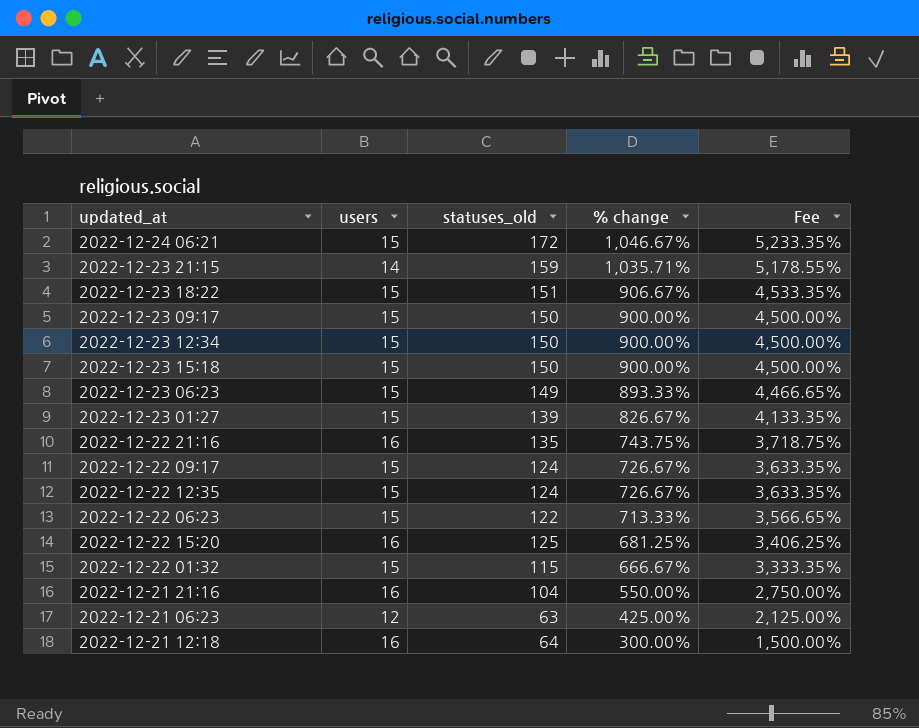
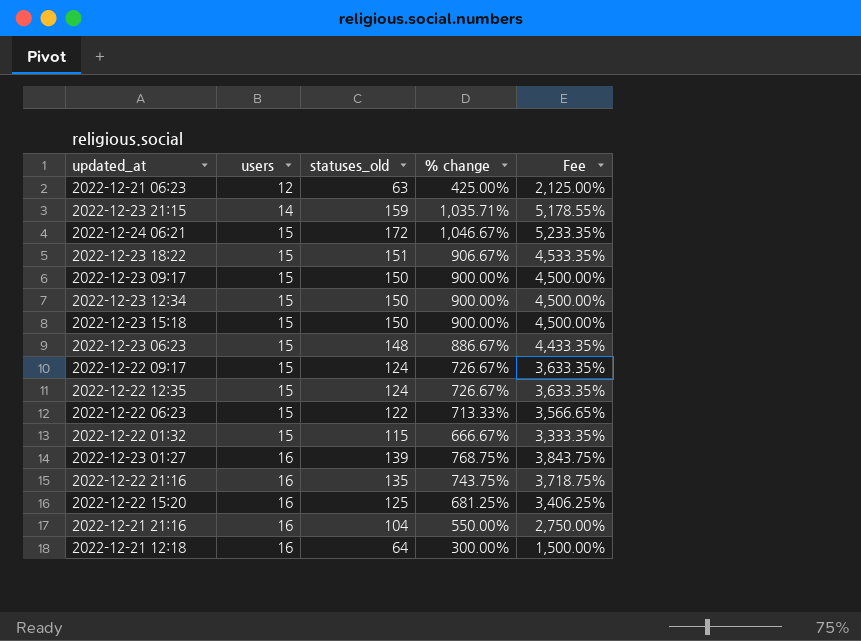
row order: % change descending -> users ascending
2022-12-23 06:23 | statuses_old: 149 -> 148
2022-12-23 06:23 | % change: 893.33% -> 886.67%
2022-12-23 06:23 | Fee: 4,466.65% -> 4,433.35%
2022-12-23 01:27 | users: 15 -> 16
2022-12-23 01:27 | % change: 826.67% -> 768.75%
2022-12-23 01:27 | Fee: 4,133.35% -> 3,843.75%

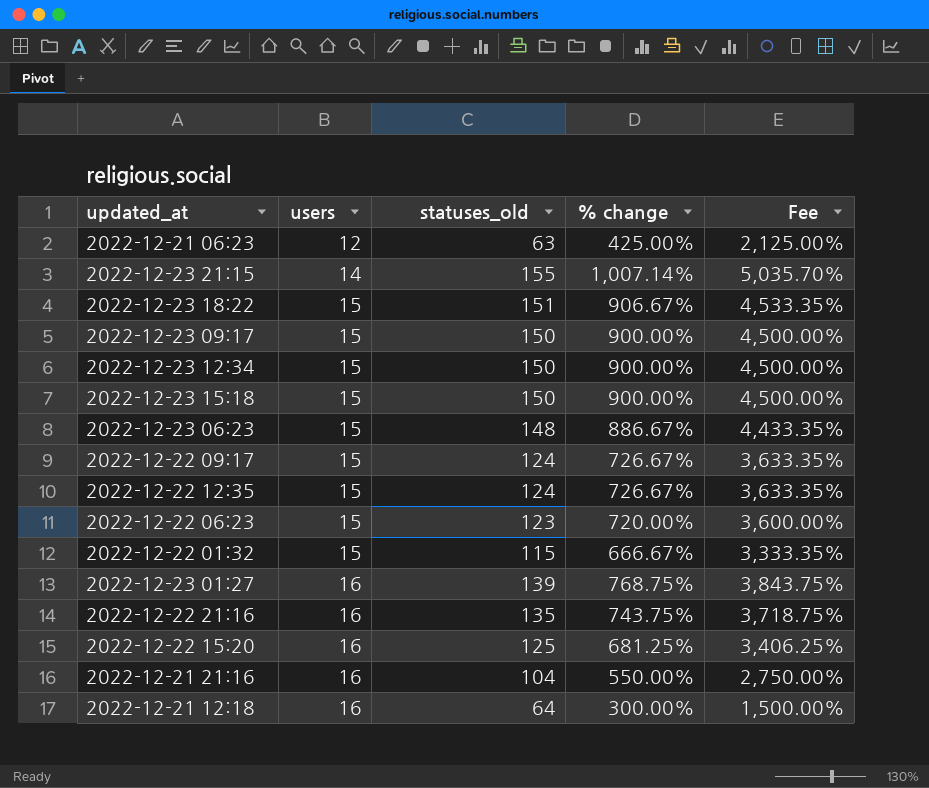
row 2022-12-24 06:21: 15 | 172 | 1,046.67% | 5,233.35% -> none
2022-12-23 21:15 | statuses_old: 159 -> 155
2022-12-23 21:15 | % change: 1,035.71% -> 1,007.14%
2022-12-23 21:15 | Fee: 5,178.55% -> 5,035.70%
2022-12-22 06:23 | statuses_old: 122 -> 123
2022-12-22 06:23 | % change: 713.33% -> 720.00%
2022-12-22 06:23 | Fee: 3,566.65% -> 3,600.00%

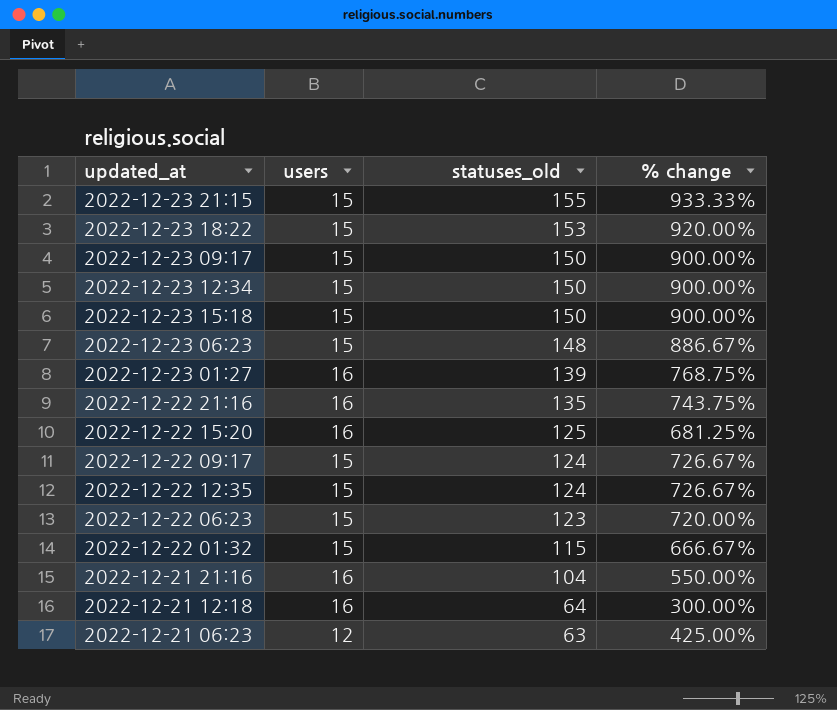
row order: users ascending -> statuses_old descending
column Fee | formula: [% change] * 5 -> none
2022-12-23 21:15 | users: 14 -> 15
2022-12-23 21:15 | % change: 1,007.14% -> 933.33%
2022-12-23 18:22 | statuses_old: 151 -> 153
2022-12-23 18:22 | % change: 906.67% -> 920.00%

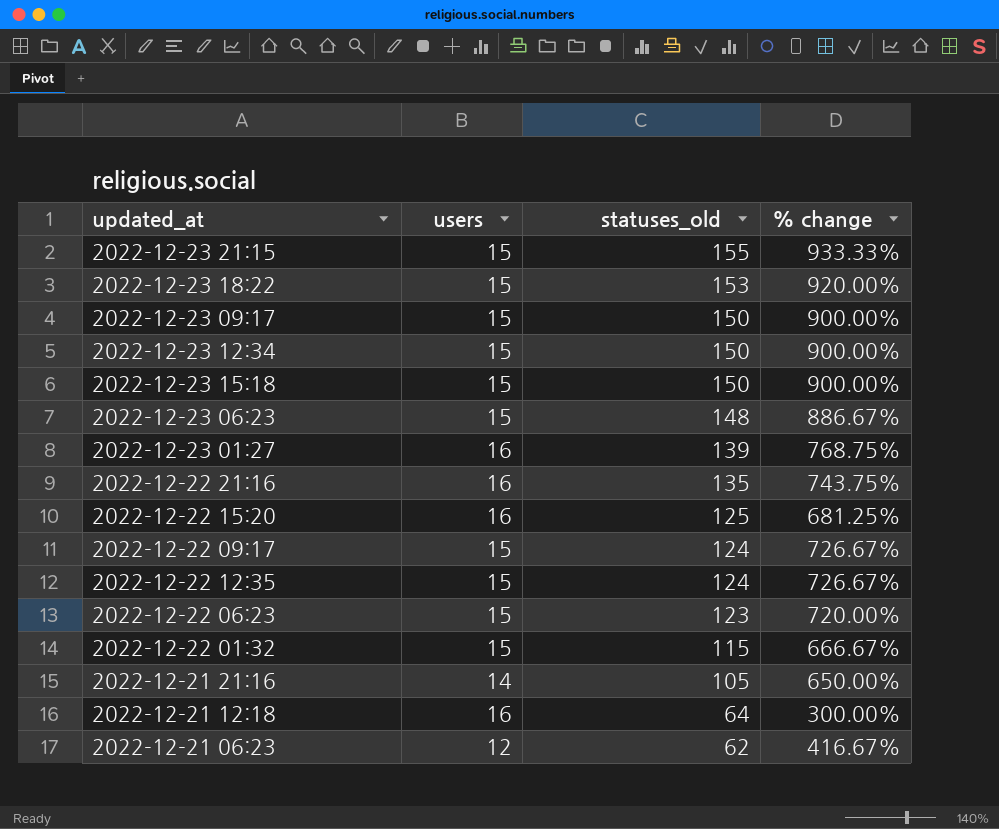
2022-12-21 21:16 | users: 16 -> 14
2022-12-21 21:16 | statuses_old: 104 -> 105
2022-12-21 21:16 | % change: 550.00% -> 650.00%
2022-12-21 06:23 | statuses_old: 63 -> 62
2022-12-21 06:23 | % change: 425.00% -> 416.67%

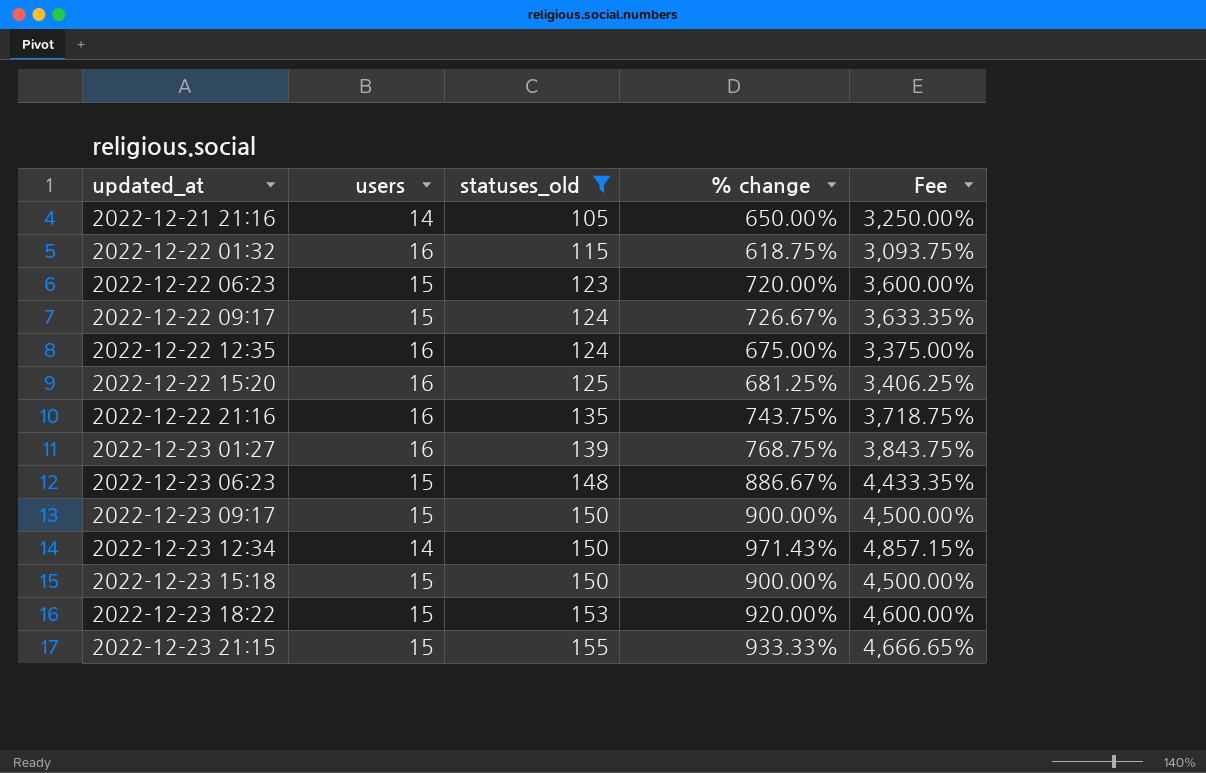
filter: none -> statuses_old >= 105
row order: statuses_old descending -> updated_at ascending
column Fee | formula: none -> [% change] * 5
2022-12-22 01:32 | users: 15 -> 16
2022-12-22 01:32 | % change: 666.67% -> 618.75%
2022-12-22 12:35 | users: 15 -> 16
2022-12-22 12:35 | % change: 726.67% -> 675.00%
2022-12-23 12:34 | users: 15 -> 14
2022-12-23 12:34 | % change: 900.00% -> 971.43%

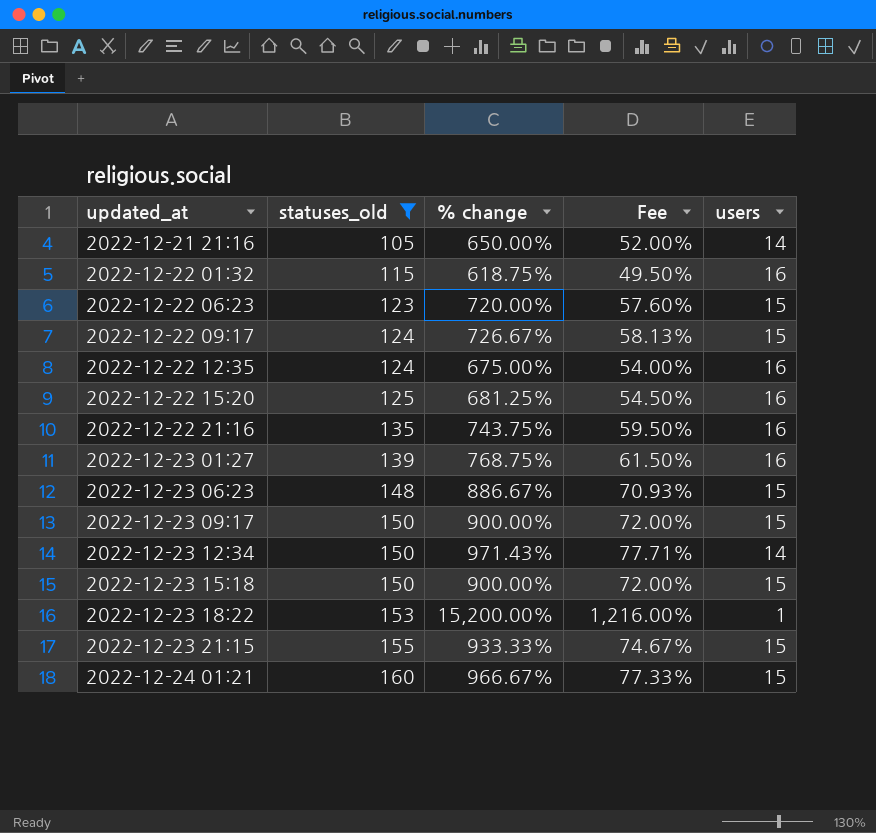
column Fee | formula: [% change] * 5 -> [% change] * 0.08
column users | position: 2 -> 5
2022-12-23 18:22 | % change: 920.00% -> 15,200.00%
2022-12-23 18:22 | users: 15 -> 1
row 2022-12-24 01:21: none -> 160 | 966.67% | 77.33% | 15

